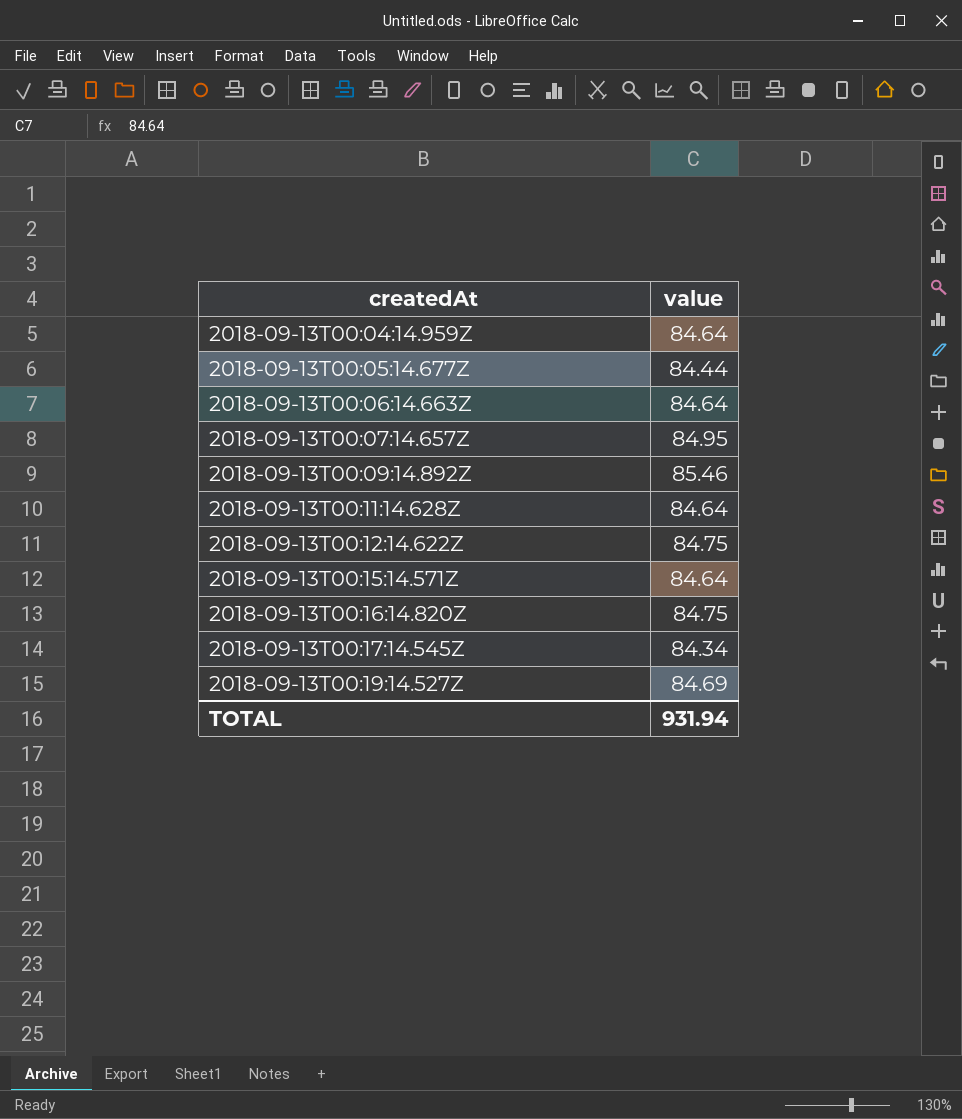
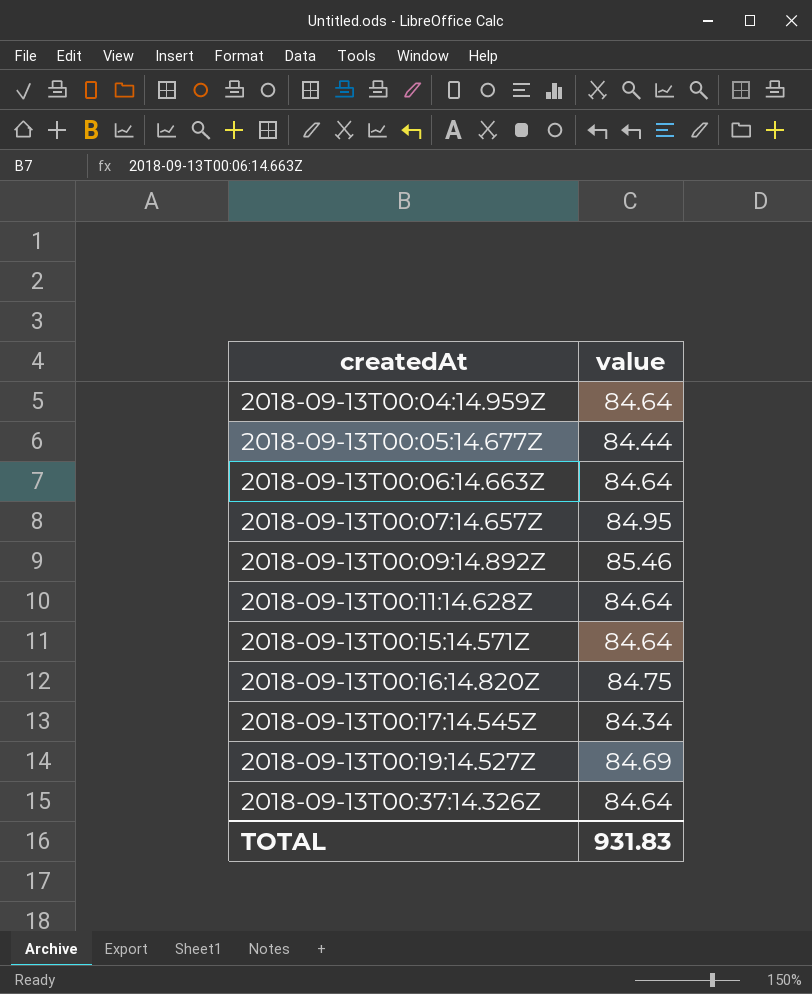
row 2018-09-13T00:12:14.622Z: 84.75 -> none
row 2018-09-13T00:37:14.326Z: none -> 84.64
TOTAL | value: 931.94 -> 931.83

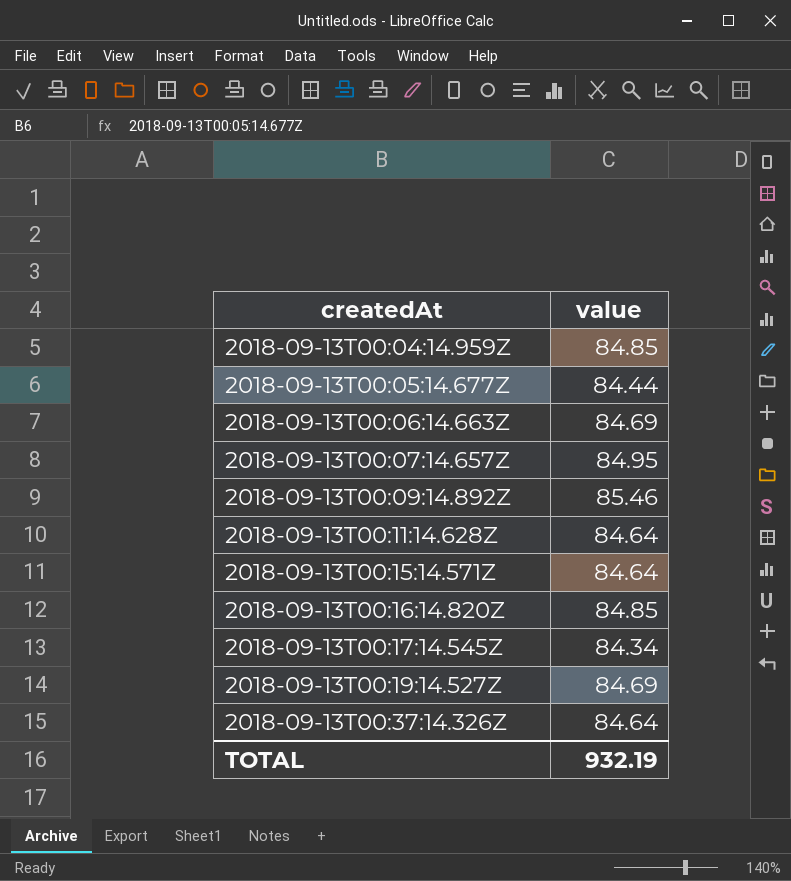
2018-09-13T00:04:14.959Z | value: 84.64 -> 84.85
2018-09-13T00:06:14.663Z | value: 84.64 -> 84.69
2018-09-13T00:16:14.820Z | value: 84.75 -> 84.85
TOTAL | value: 931.83 -> 932.19

